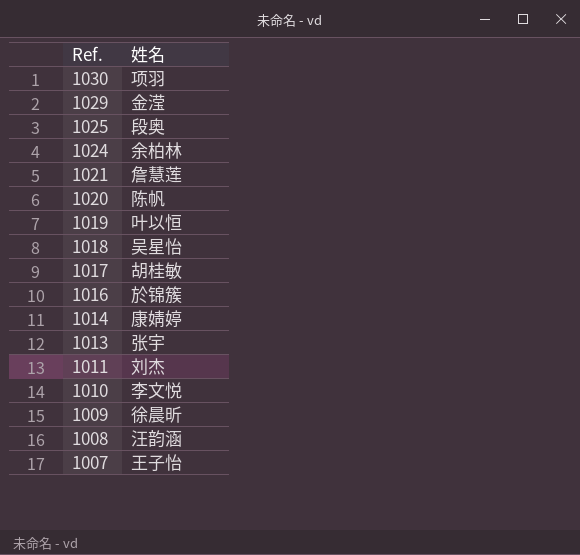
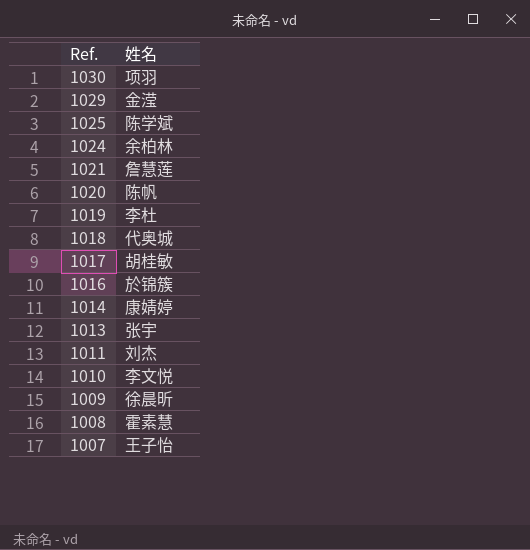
1025 | 姓名: 段奥 -> 陈学斌
1019 | 姓名: 叶以恒 -> 李杜
1018 | 姓名: 吴星怡 -> 代奥城
1008 | 姓名: 汪韵涵 -> 霍素慧

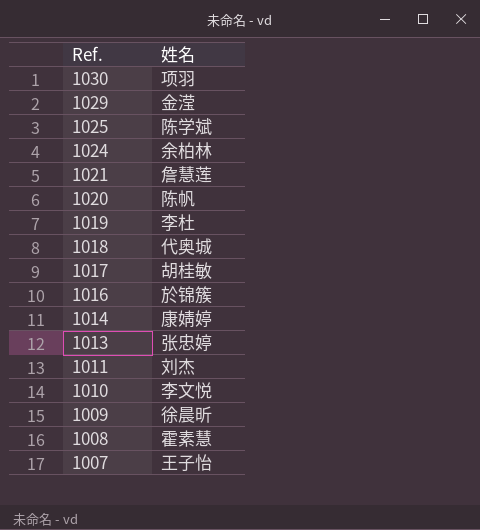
1013 | 姓名: 张宇 -> 张忠婷

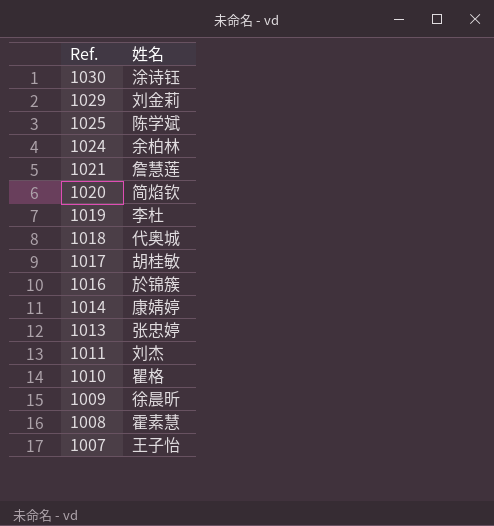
1030 | 姓名: 项羽 -> 涂诗钰
1029 | 姓名: 金滢 -> 刘金莉
1020 | 姓名: 陈帆 -> 简焰钦
1010 | 姓名: 李文悦 -> 瞿格

